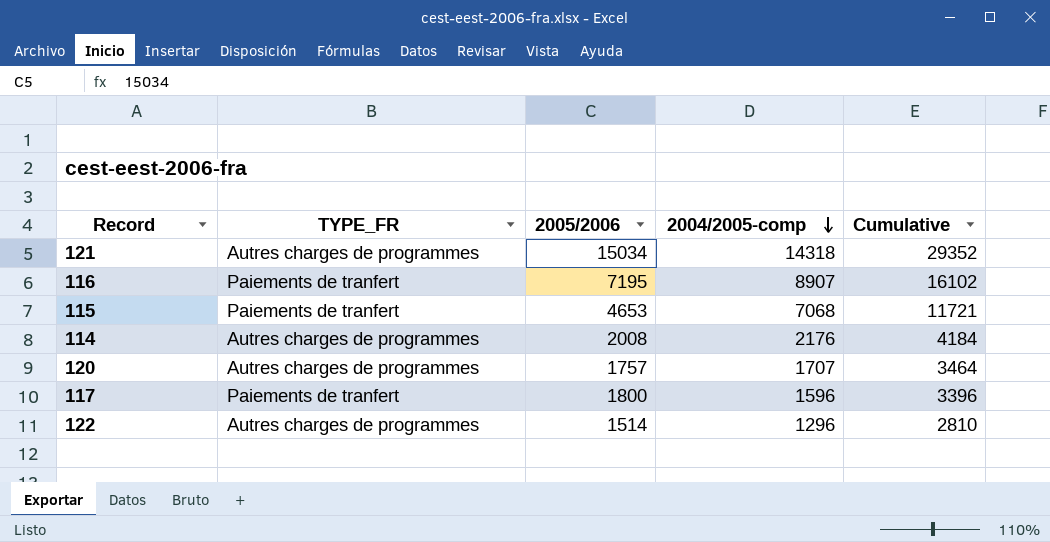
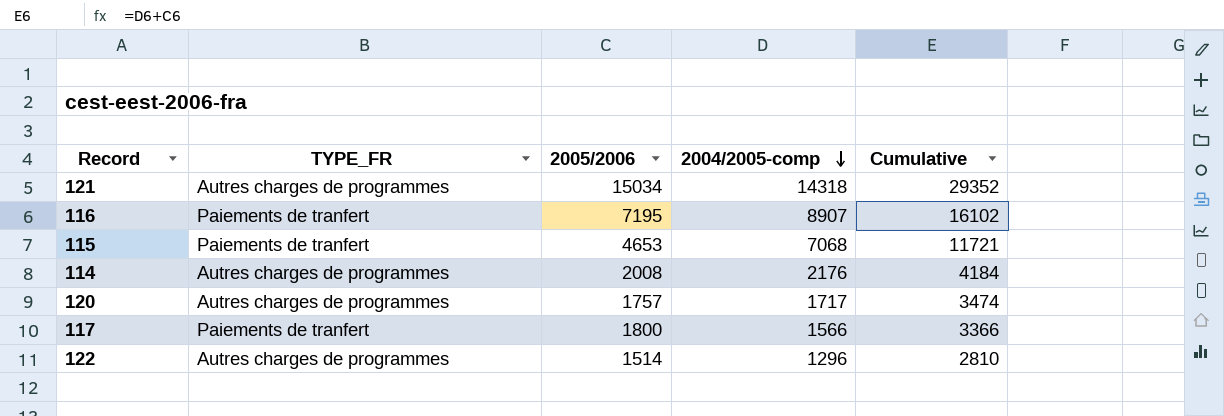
120 | 2004/2005-comp: 1707 -> 1717
120 | Cumulative: 3464 -> 3474
117 | 2004/2005-comp: 1596 -> 1566
117 | Cumulative: 3396 -> 3366

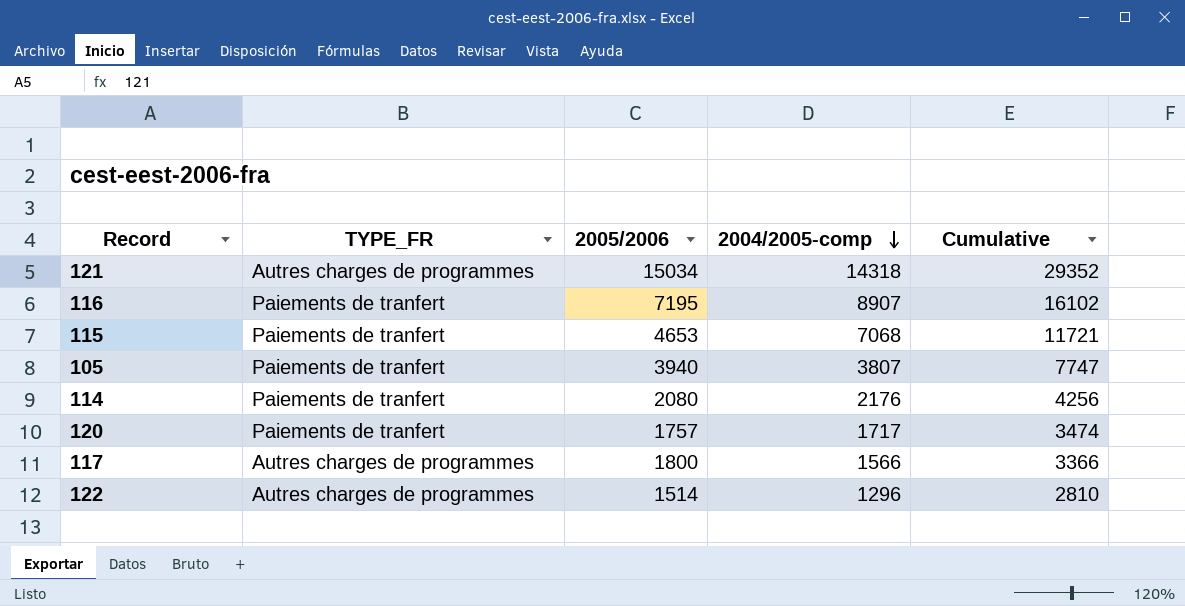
row 105: none -> Paiements de tranfert | 3940 | 3807 | 7747
114 | TYPE_FR: Autres charges de programmes -> Paiements de tranfert
114 | 2005/2006: 2008 -> 2080
114 | Cumulative: 4184 -> 4256
120 | TYPE_FR: Autres charges de programmes -> Paiements de tranfert
117 | TYPE_FR: Paiements de tranfert -> Autres charges de programmes

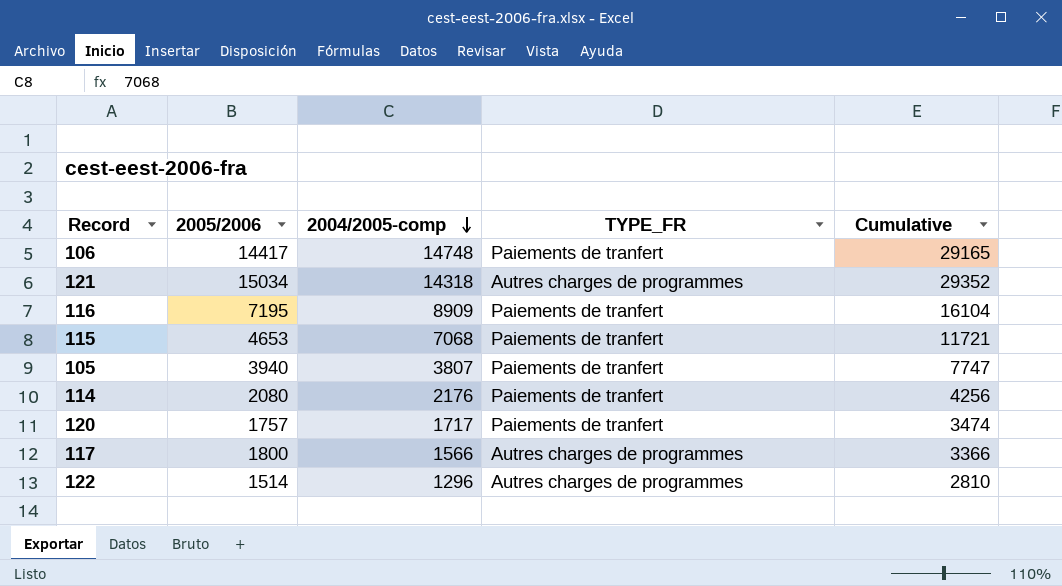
column TYPE_FR | position: 2 -> 4
row 106: none -> 14417 | 14748 | Paiements de tranfert | 29165
116 | 2004/2005-comp: 8907 -> 8909
116 | Cumulative: 16102 -> 16104

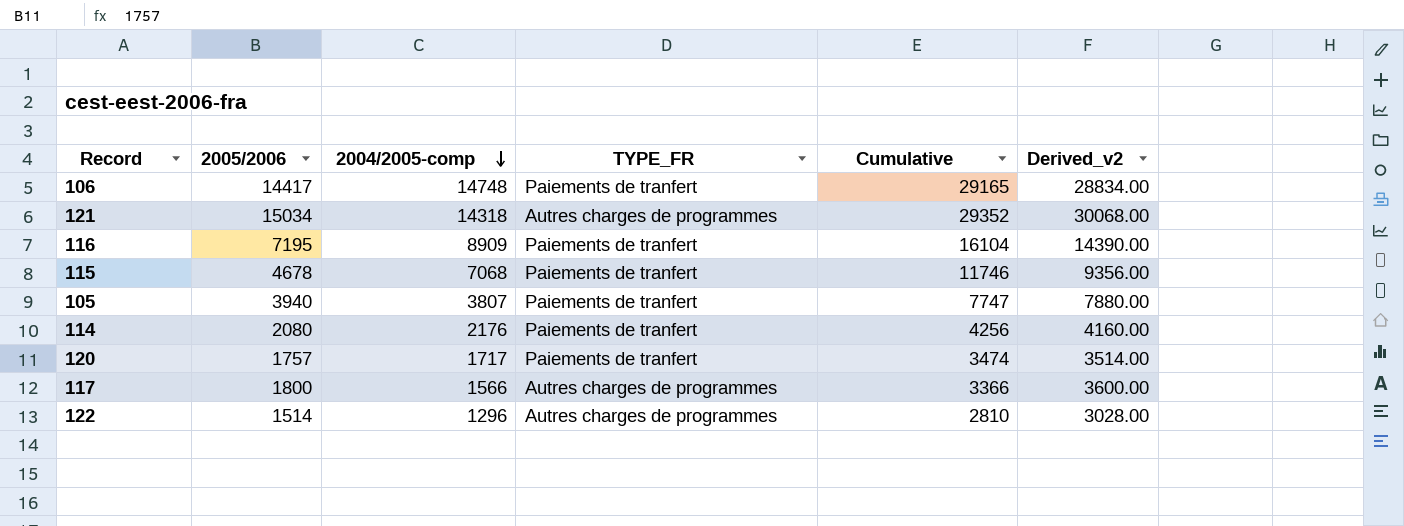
column Derived_v2 | formula: none -> [2005/2006] * 2
115 | 2005/2006: 4653 -> 4678
115 | Cumulative: 11721 -> 11746

